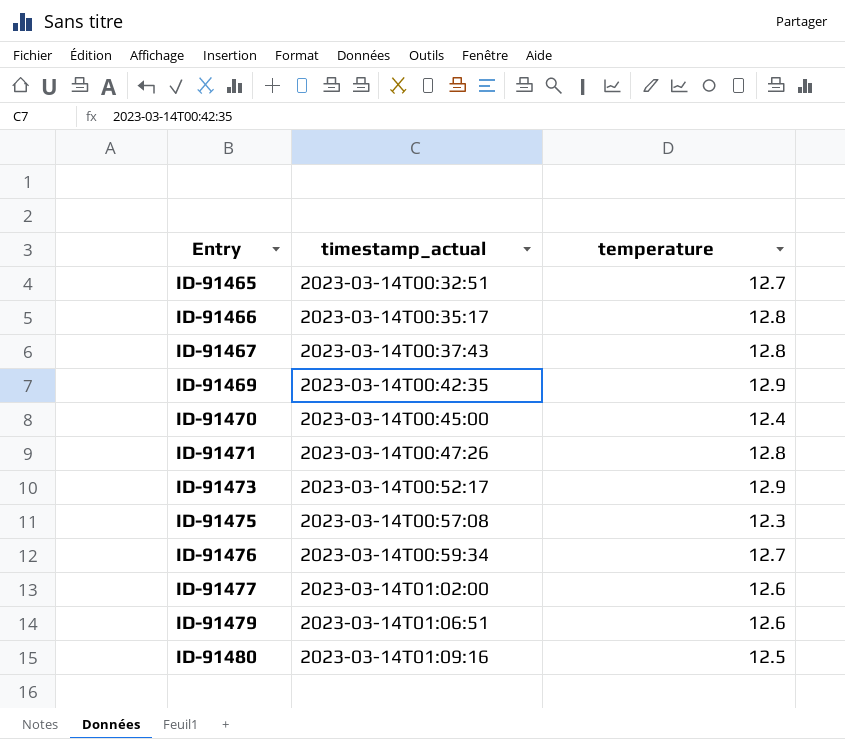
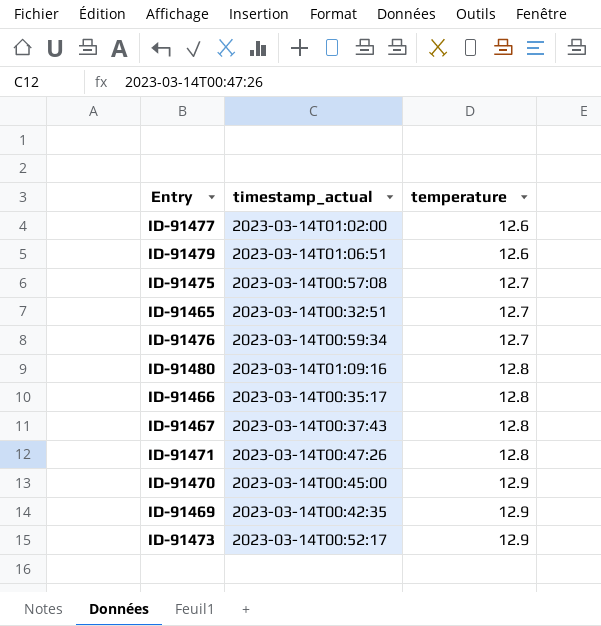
row order: Entry ascending -> temperature ascending
ID-91475 | temperature: 12.3 -> 12.7
ID-91480 | temperature: 12.5 -> 12.8
ID-91470 | temperature: 12.4 -> 12.9

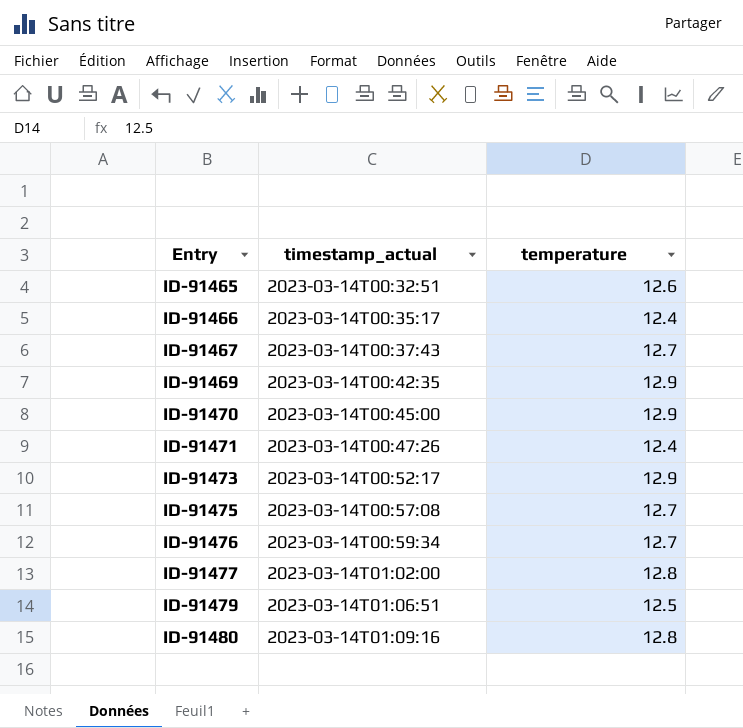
row order: temperature ascending -> Entry ascending
ID-91465 | temperature: 12.7 -> 12.6
ID-91466 | temperature: 12.8 -> 12.4
ID-91467 | temperature: 12.8 -> 12.7
ID-91471 | temperature: 12.8 -> 12.4
ID-91477 | temperature: 12.6 -> 12.8
ID-91479 | temperature: 12.6 -> 12.5

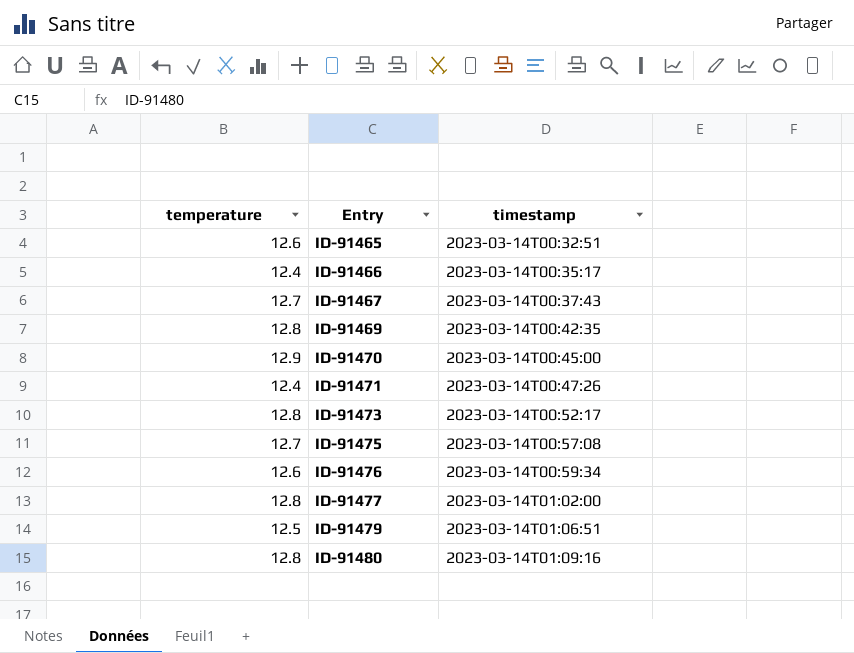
column temperature | position: 3 -> 1
column name: timestamp_actual -> timestamp
ID-91469 | temperature: 12.9 -> 12.8
ID-91473 | temperature: 12.9 -> 12.8
ID-91476 | temperature: 12.7 -> 12.6

